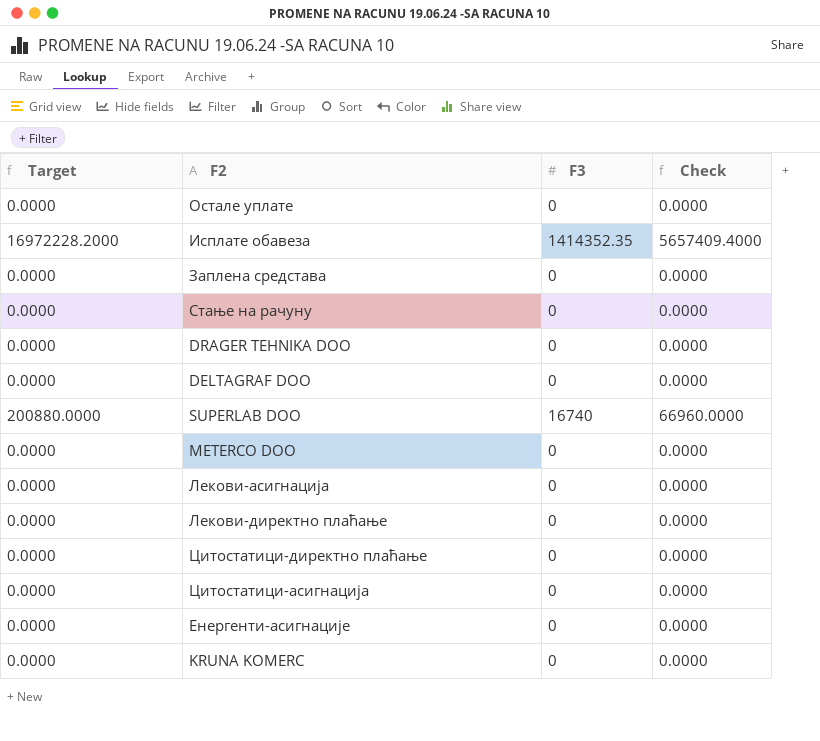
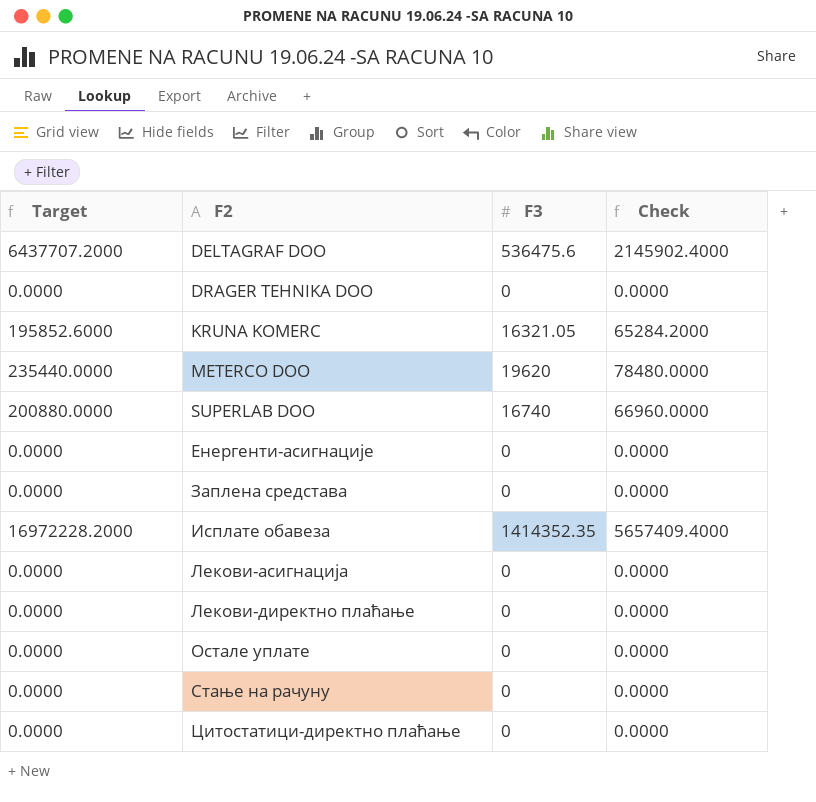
row order: none -> F2 ascending
row Цитостатици-асигнација: 0.0000 | 0 | 0.0000 -> none
DELTAGRAF DOO | Target: 0.0000 -> 6437707.2000
DELTAGRAF DOO | F3: 0 -> 536475.6
DELTAGRAF DOO | Check: 0.0000 -> 2145902.4000
KRUNA KOMERC | Target: 0.0000 -> 195852.6000
KRUNA KOMERC | F3: 0 -> 16321.05
KRUNA KOMERC | Check: 0.0000 -> 65284.2000
METERCO DOO | Target: 0.0000 -> 235440.0000
METERCO DOO | F3: 0 -> 19620
METERCO DOO | Check: 0.0000 -> 78480.0000

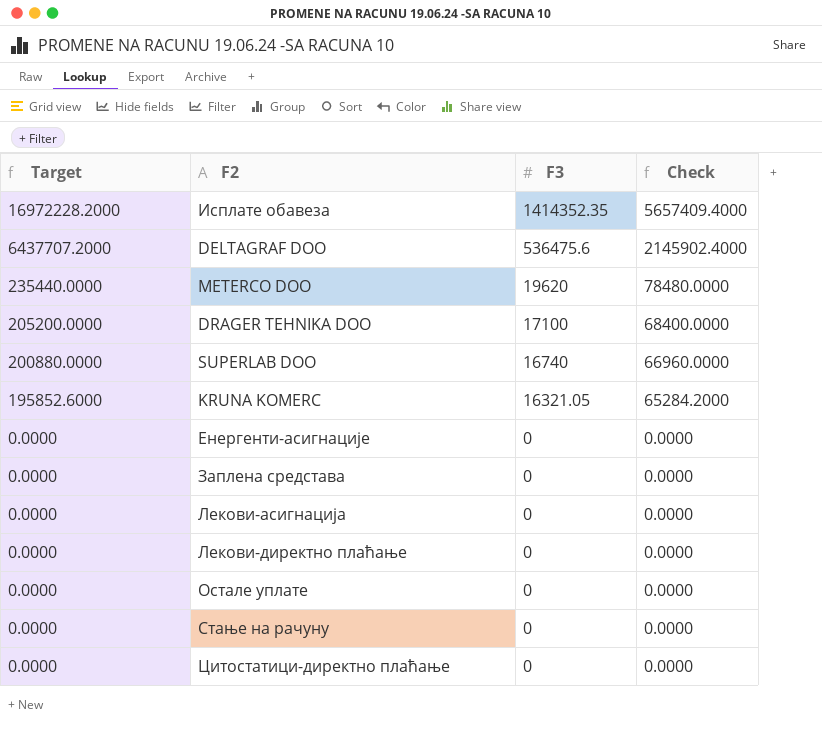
row order: F2 ascending -> Target descending
DRAGER TEHNIKA DOO | Target: 0.0000 -> 205200.0000
DRAGER TEHNIKA DOO | F3: 0 -> 17100
DRAGER TEHNIKA DOO | Check: 0.0000 -> 68400.0000

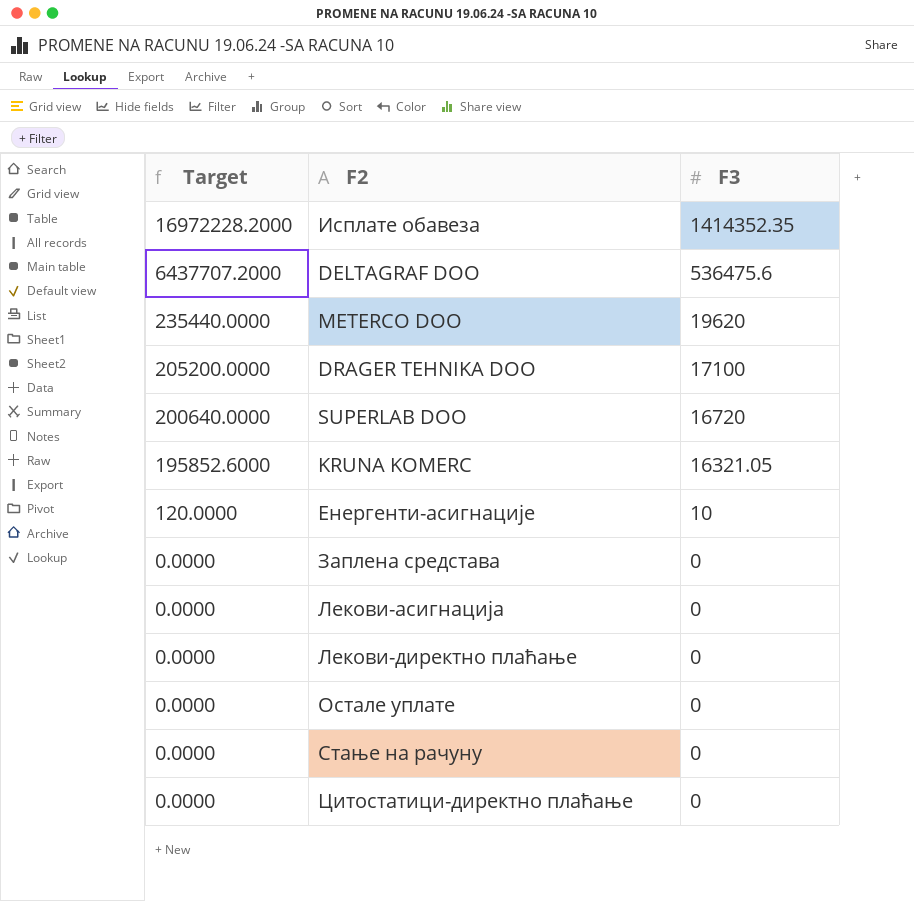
column Check | formula: [F3] * 4 -> none
SUPERLAB DOO | Target: 200880.0000 -> 200640.0000
SUPERLAB DOO | F3: 16740 -> 16720
Енергенти-асигнације | Target: 0.0000 -> 120.0000
Енергенти-асигнације | F3: 0 -> 10

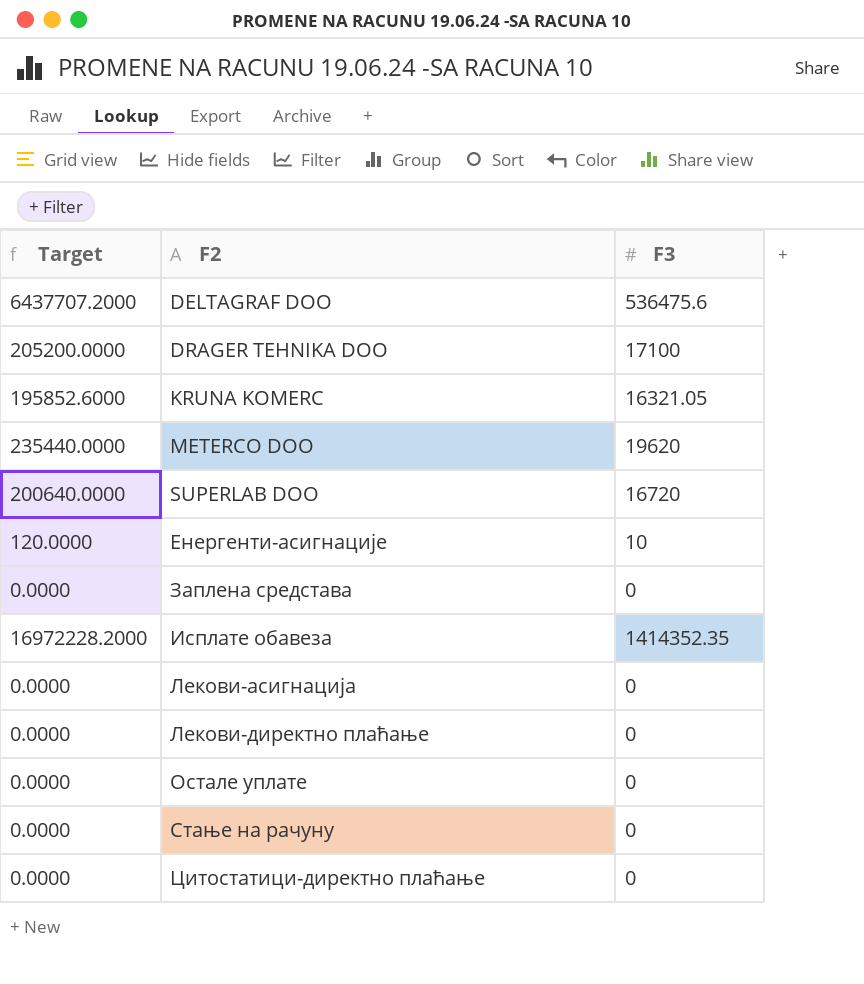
row order: Target descending -> F2 ascending

